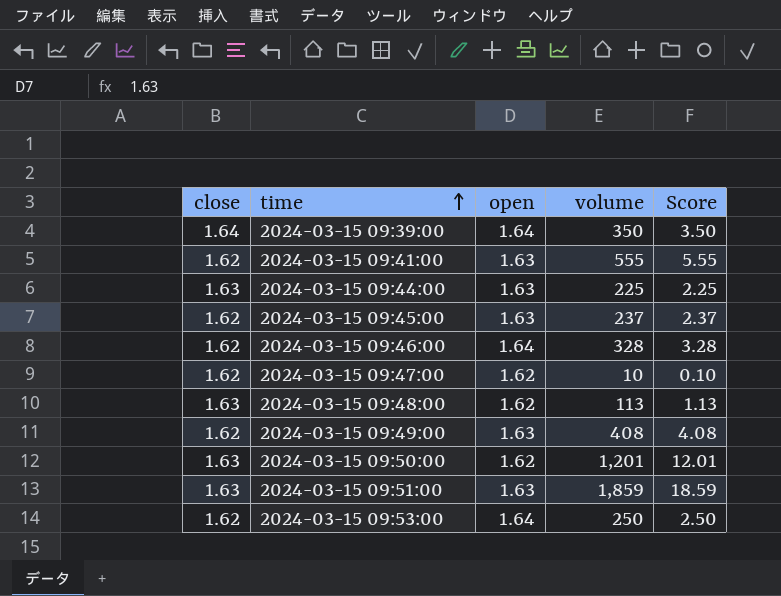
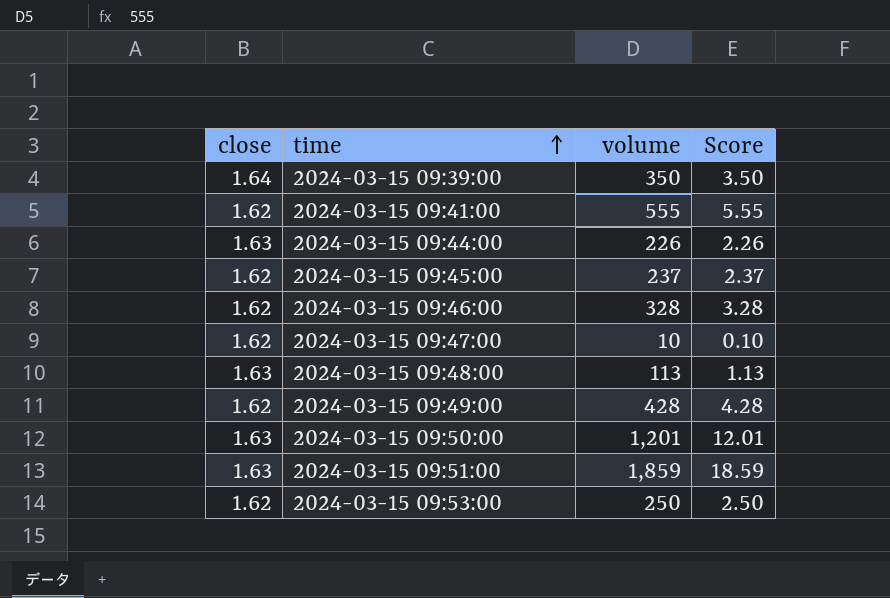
column open | position: 3 -> none
2024-03-15 09:44:00 | volume: 225 -> 226
2024-03-15 09:44:00 | Score: 2.25 -> 2.26
2024-03-15 09:49:00 | volume: 408 -> 428
2024-03-15 09:49:00 | Score: 4.08 -> 4.28

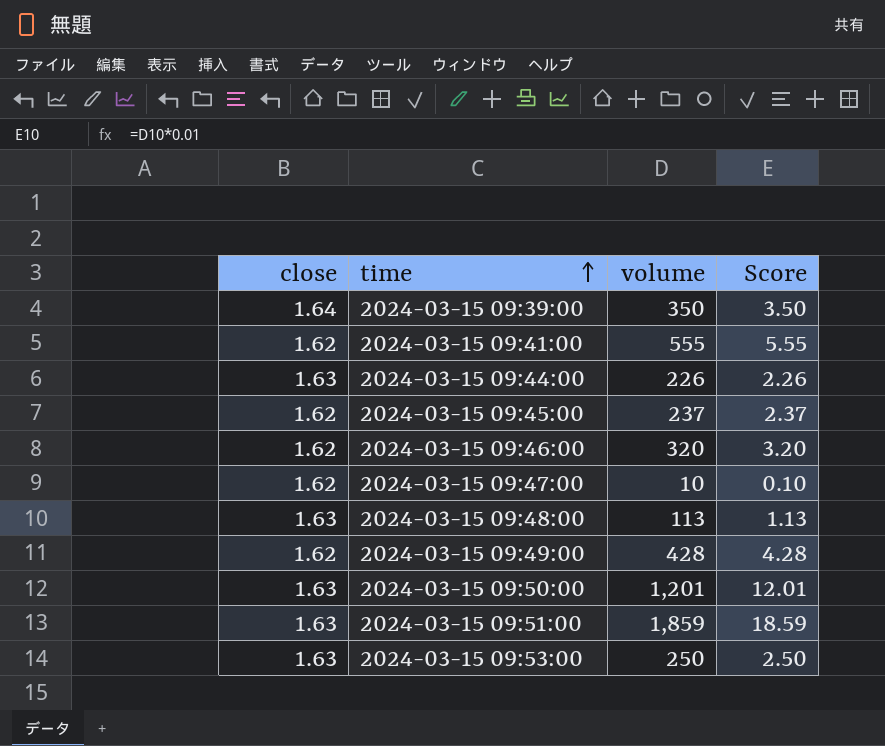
2024-03-15 09:46:00 | volume: 328 -> 320
2024-03-15 09:46:00 | Score: 3.28 -> 3.20
2024-03-15 09:53:00 | close: 1.62 -> 1.63

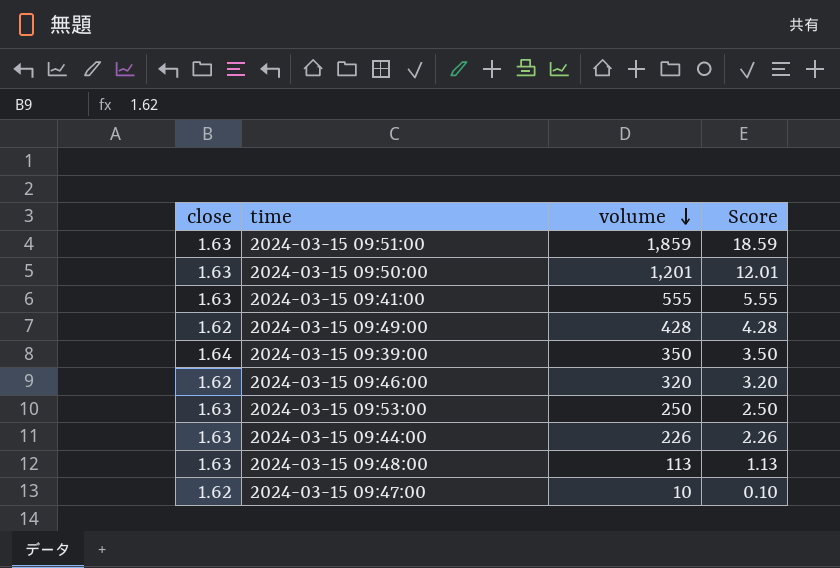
row order: time ascending -> volume descending
row 2024-03-15 09:45:00: 1.62 | 237 | 2.37 -> none
2024-03-15 09:41:00 | close: 1.62 -> 1.63

